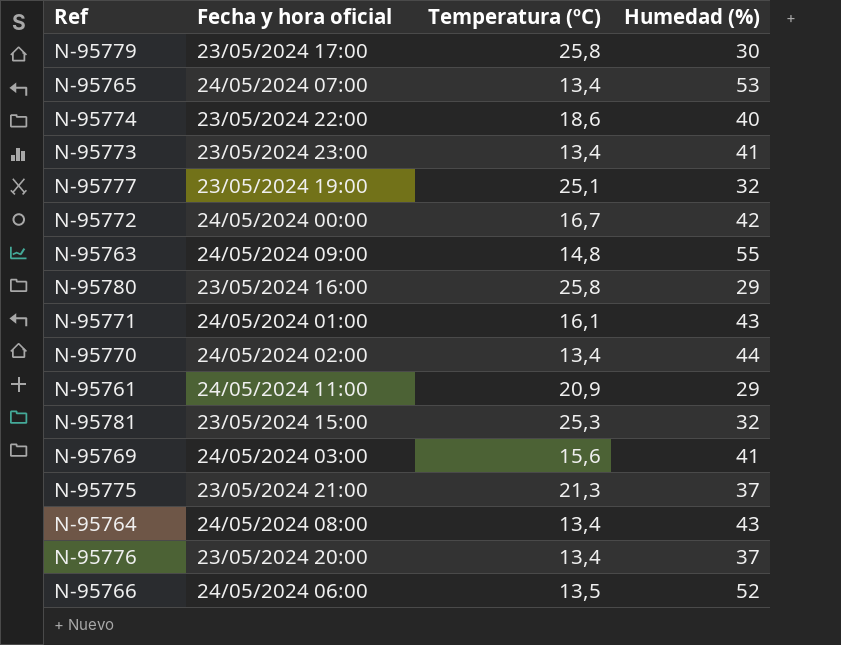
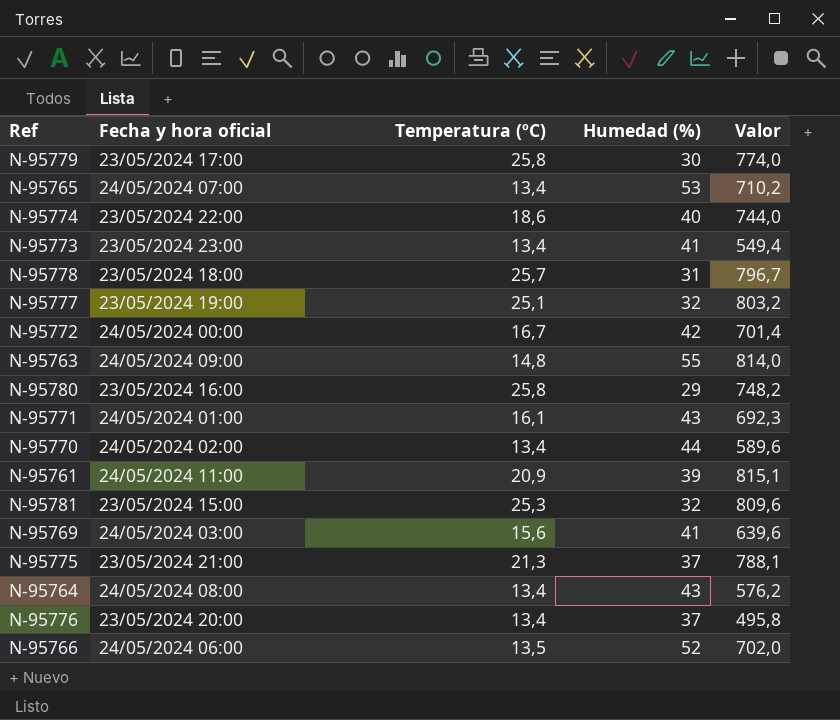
column Valor | formula: none -> [Temperatura (ºC)] * [Humedad (%)]
row N-95778: none -> 23/05/2024 18:00 | 25,7 | 31 | 796,7
N-95761 | Humedad (%): 29 -> 39

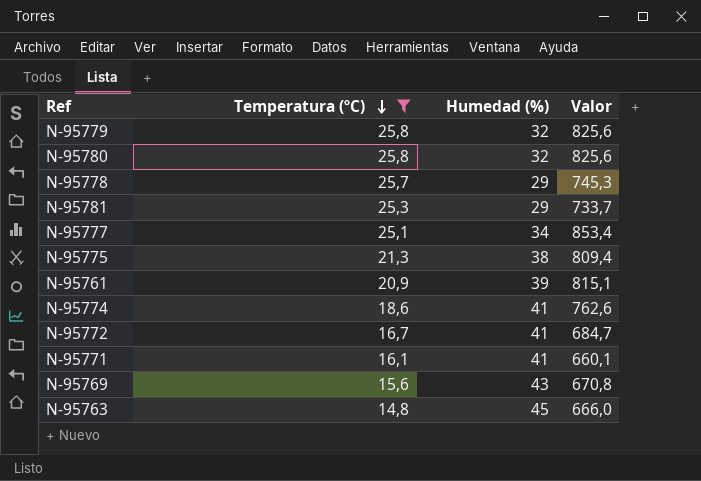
filter: none -> Temperatura (ºC) >= 14,8
row order: none -> Temperatura (ºC) descending
column Fecha y hora oficial | position: 2 -> none
N-95779 | Humedad (%): 30 -> 32
N-95779 | Valor: 774,0 -> 825,6
N-95780 | Humedad (%): 29 -> 32
N-95780 | Valor: 748,2 -> 825,6
N-95778 | Humedad (%): 31 -> 29
N-95778 | Valor: 796,7 -> 745,3
N-95781 | Humedad (%): 32 -> 29
N-95781 | Valor: 809,6 -> 733,7
N-95777 | Humedad (%): 32 -> 34
N-95777 | Valor: 803,2 -> 853,4
N-95775 | Humedad (%): 37 -> 38
N-95775 | Valor: 788,1 -> 809,4
N-95774 | Humedad (%): 40 -> 41
N-95774 | Valor: 744,0 -> 762,6
N-95772 | Humedad (%): 42 -> 41
N-95772 | Valor: 701,4 -> 684,7
N-95771 | Humedad (%): 43 -> 41
N-95771 | Valor: 692,3 -> 660,1
N-95769 | Humedad (%): 41 -> 43
N-95769 | Valor: 639,6 -> 670,8
N-95763 | Humedad (%): 55 -> 45
N-95763 | Valor: 814,0 -> 666,0

